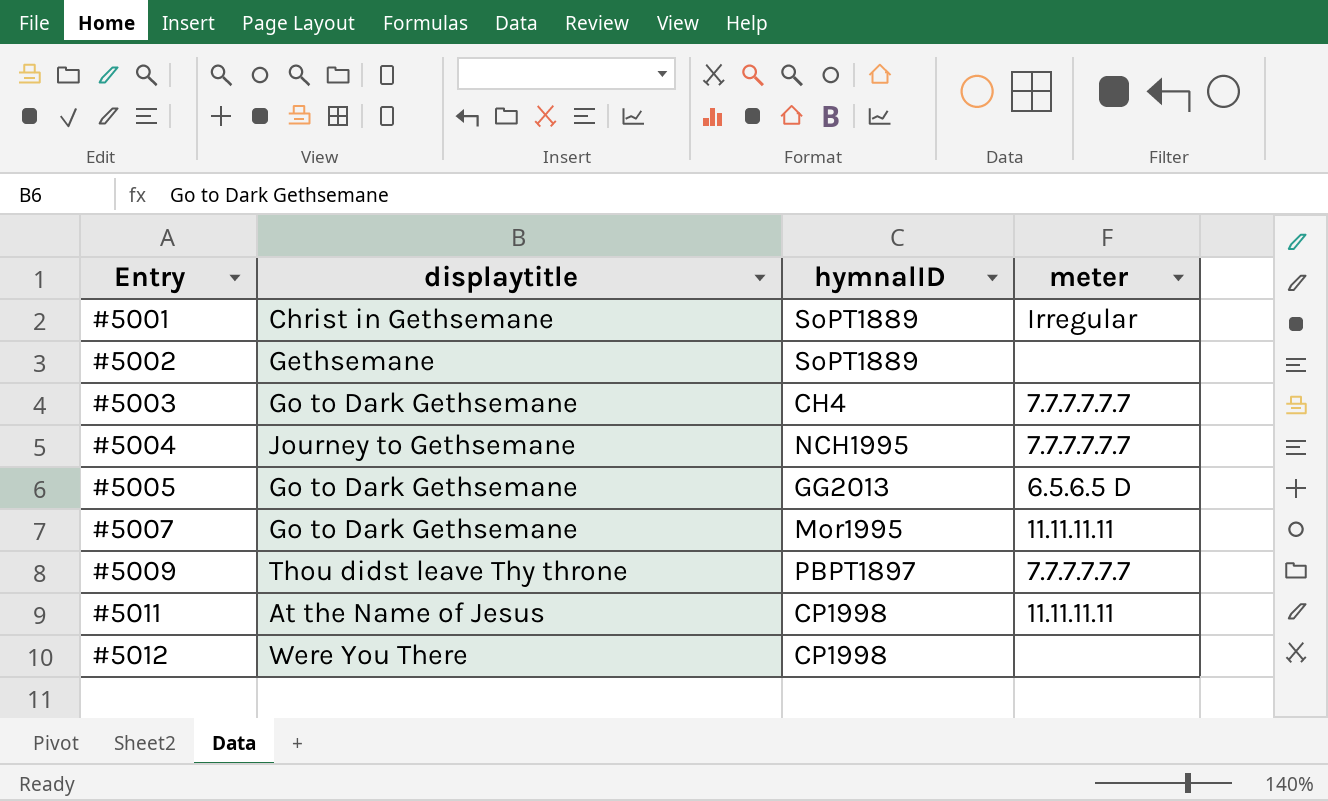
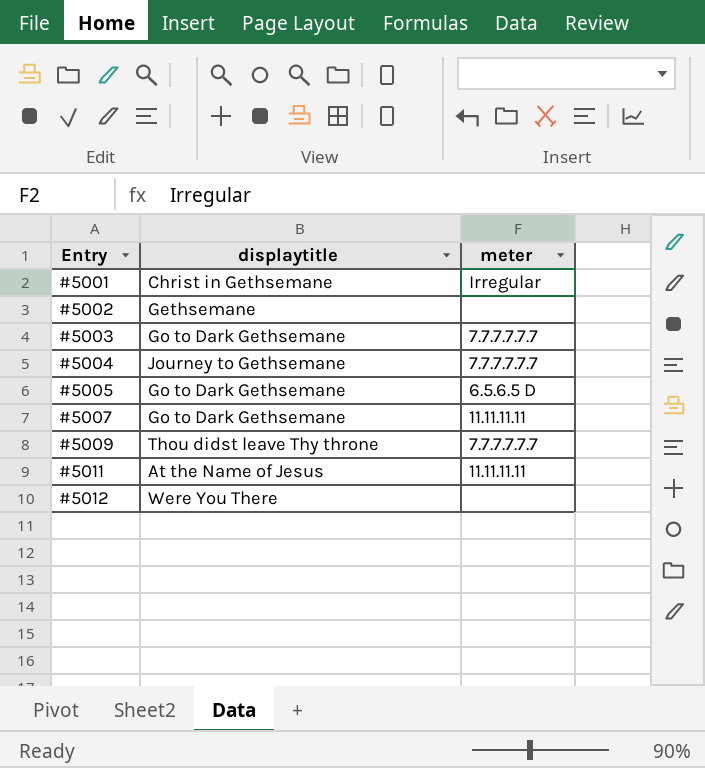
column hymnalID | position: 3 -> none

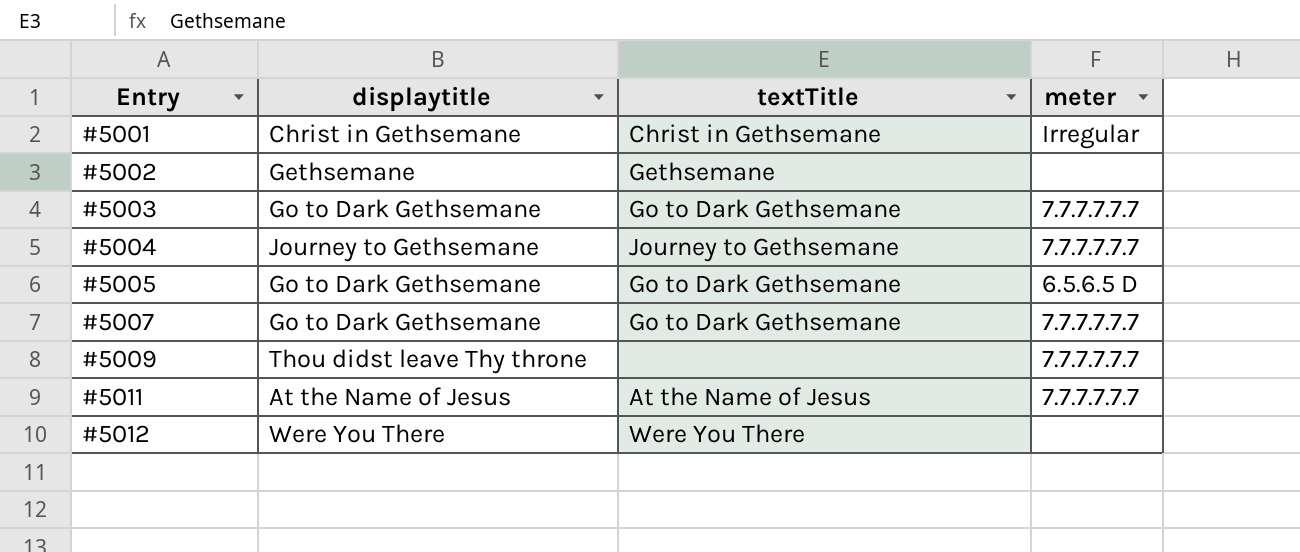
column textTitle | position: none -> 3
#5007 | meter: 11.11.11.11 -> 7.7.7.7.7.7
#5011 | meter: 11.11.11.11 -> 7.7.7.7.7.7

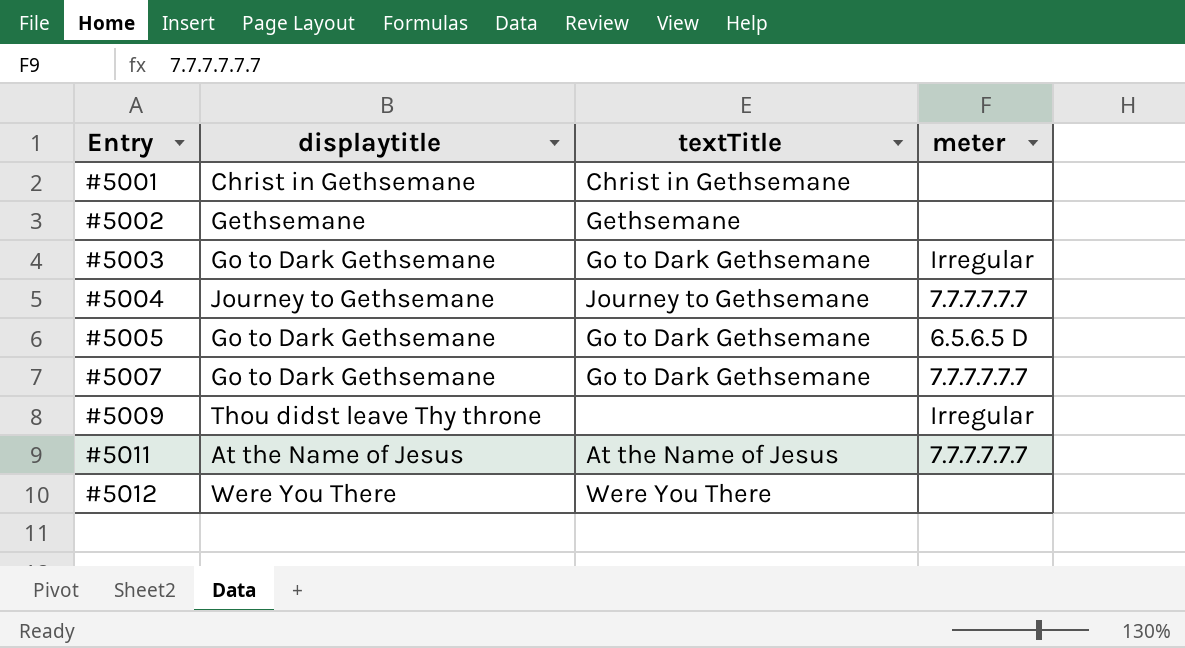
#5001 | meter: Irregular -> none
#5003 | meter: 7.7.7.7.7.7 -> Irregular
#5009 | meter: 7.7.7.7.7.7 -> Irregular

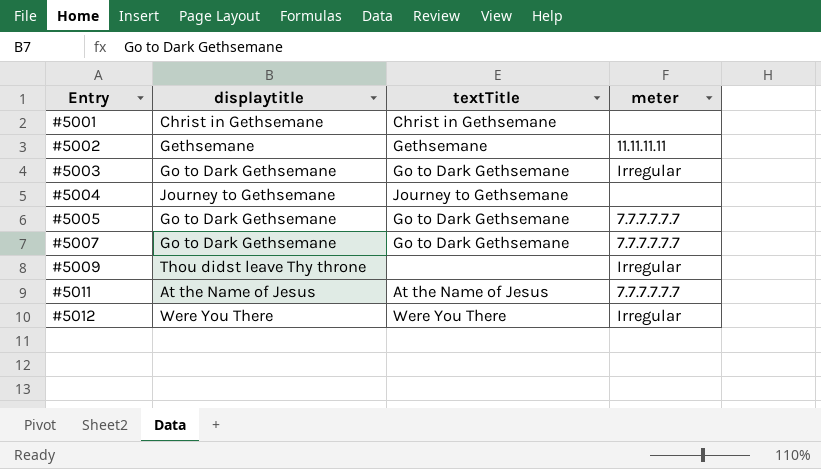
#5002 | meter: none -> 11.11.11.11
#5004 | meter: 7.7.7.7.7.7 -> none
#5005 | meter: 6.5.6.5 D -> 7.7.7.7.7.7
#5012 | meter: none -> Irregular

